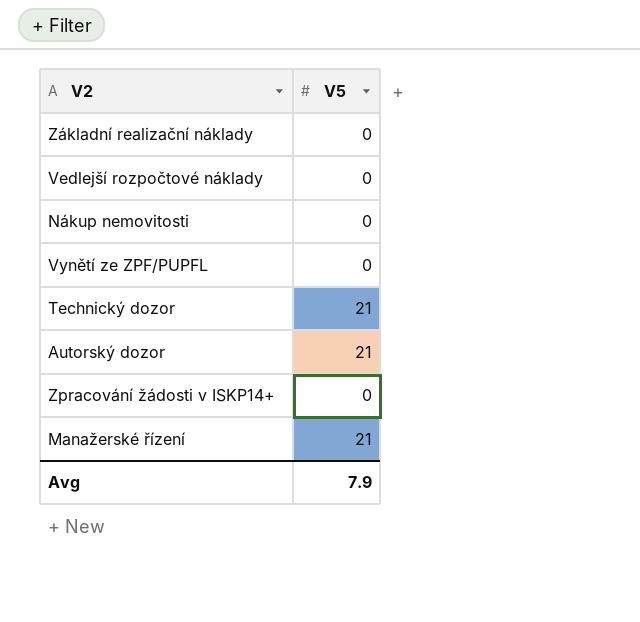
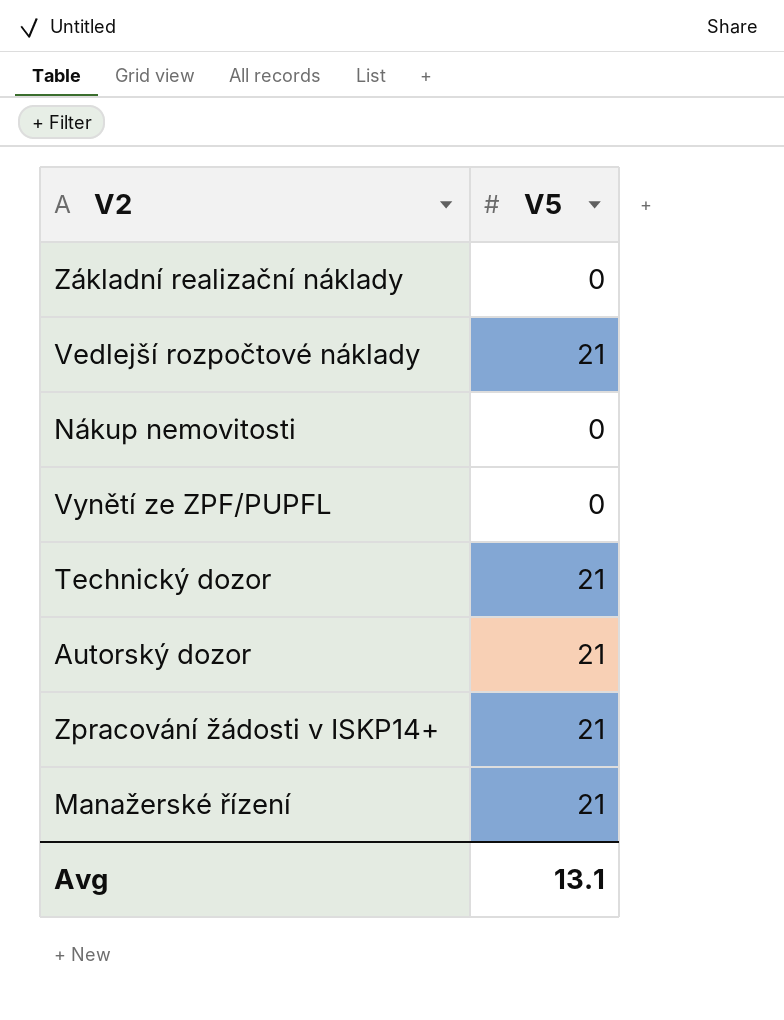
Vedlejší rozpočtové náklady | V5: 0 -> 21
Zpracování žádosti v ISKP14+ | V5: 0 -> 21
Avg | V5: 7.9 -> 13.1

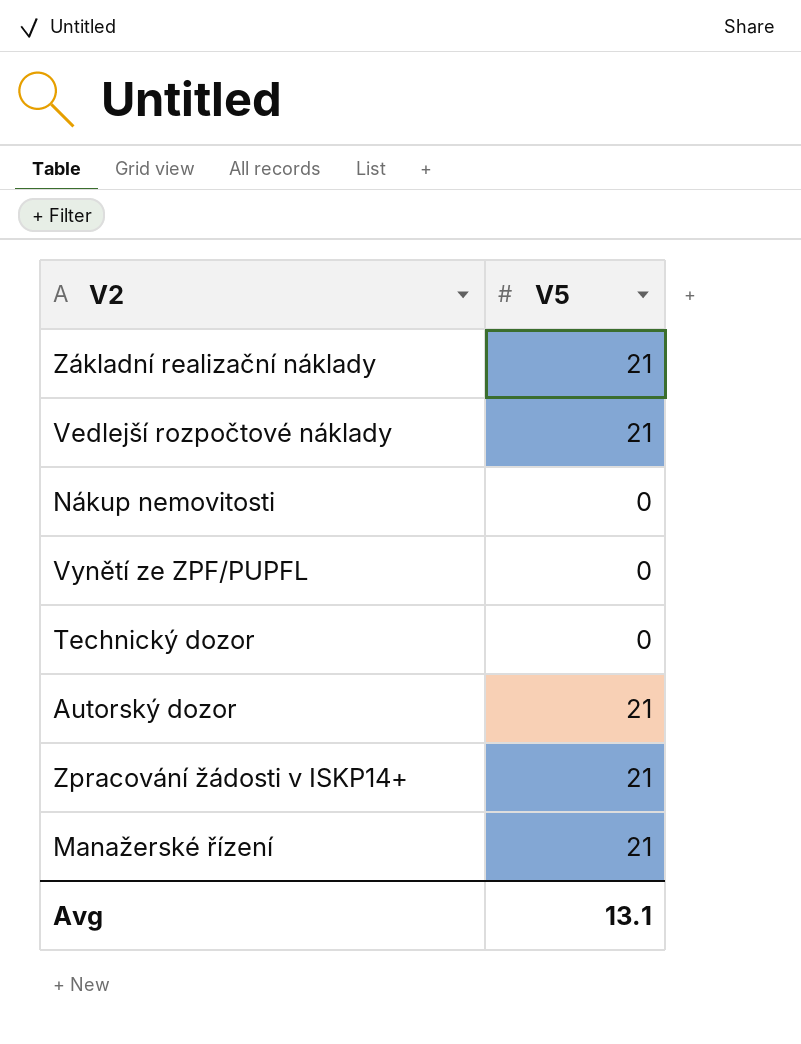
Základní realizační náklady | V5: 0 -> 21
Technický dozor | V5: 21 -> 0

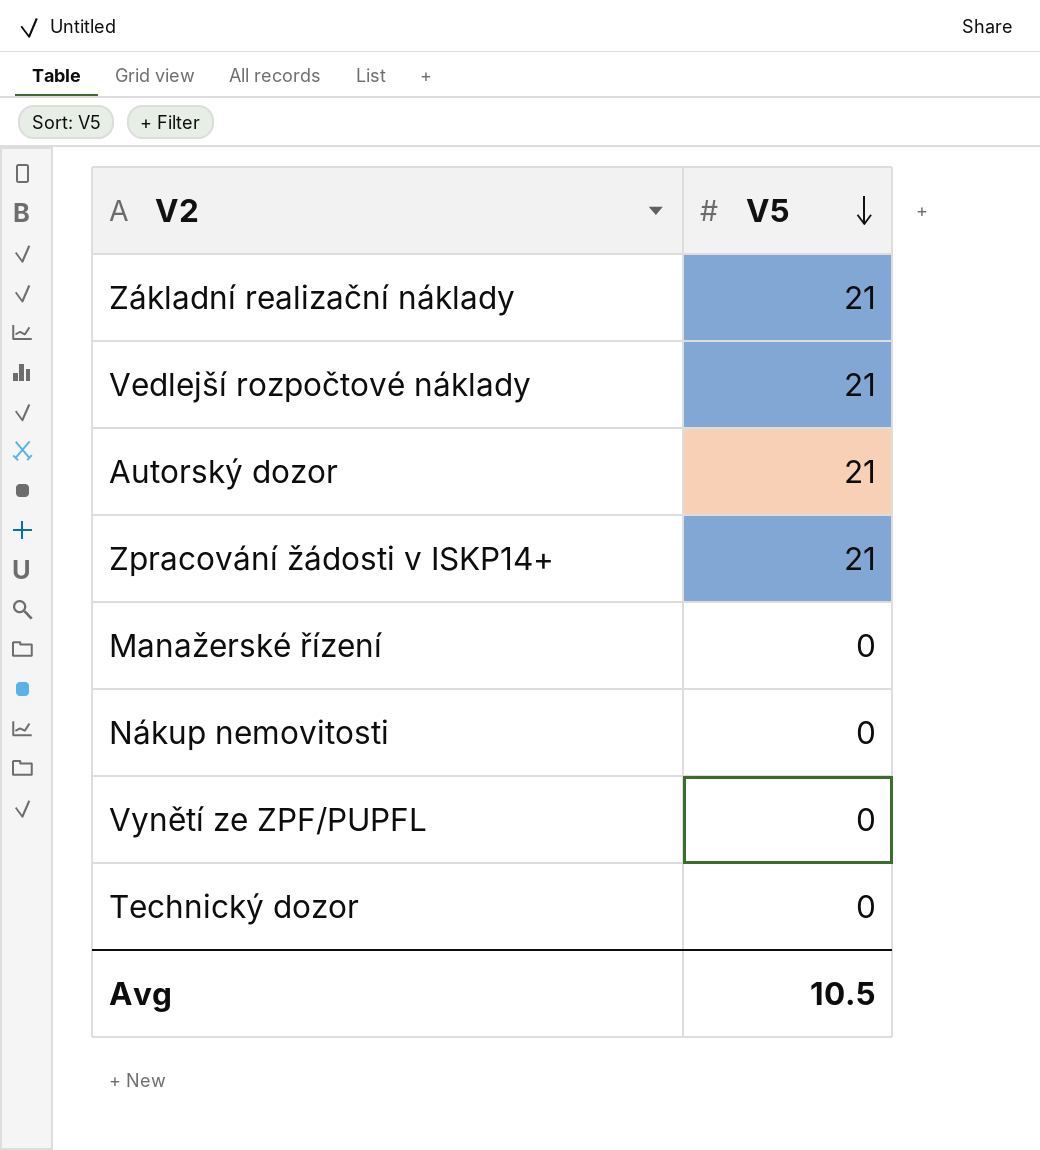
row order: none -> V5 descending
Manažerské řízení | V5: 21 -> 0
Avg | V5: 13.1 -> 10.5

